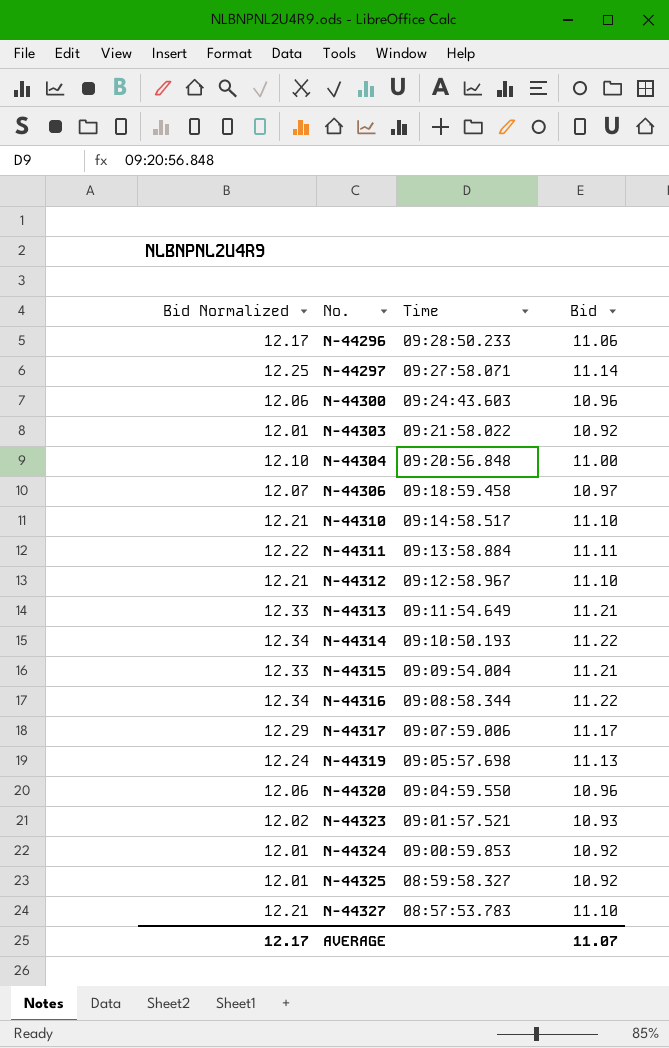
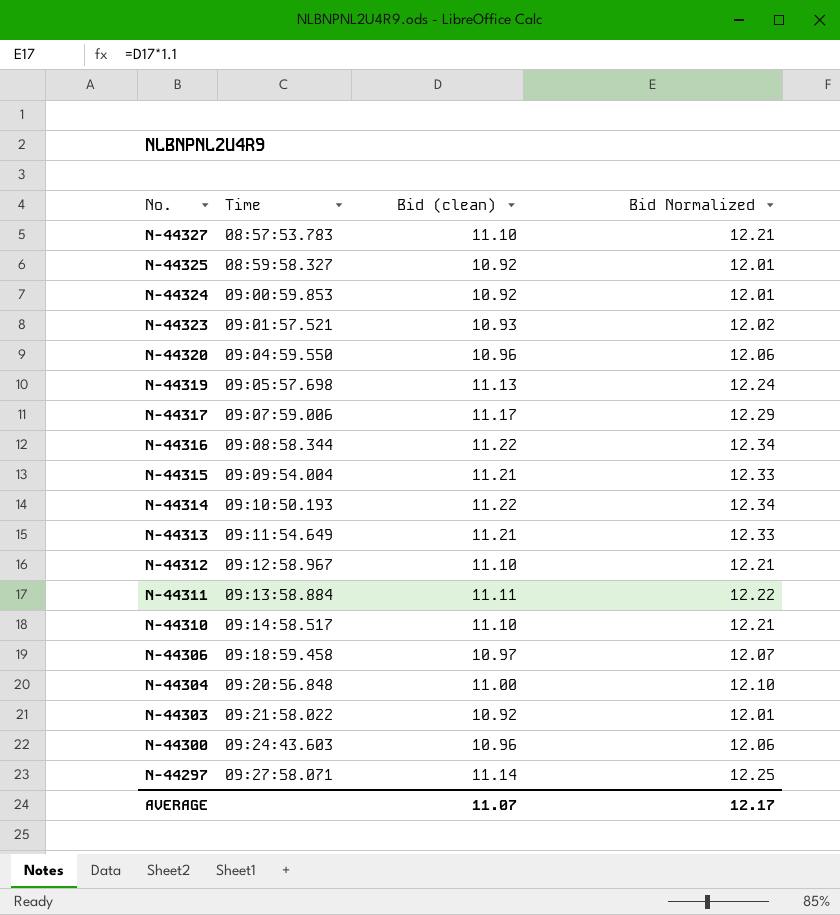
row order: No. ascending -> No. descending
column name: Bid -> Bid (clean)
column Bid Normalized | position: 1 -> 4
row N-44296: 12.17 | 09:28:50.233 | 11.06 -> none

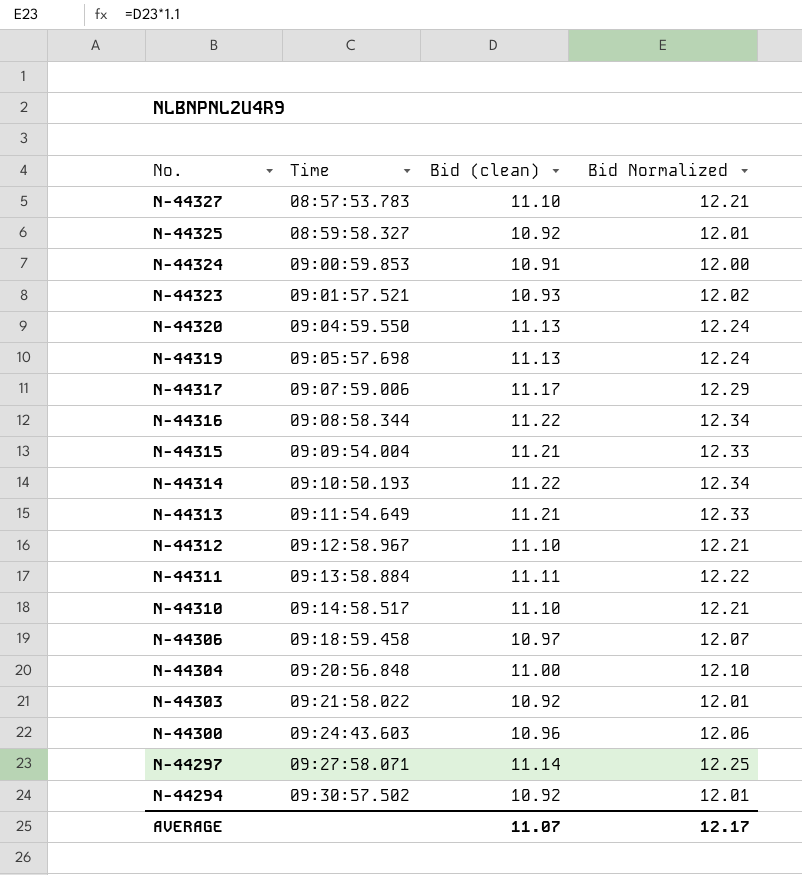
N-44324 | Bid (clean): 10.92 -> 10.91
N-44324 | Bid Normalized: 12.01 -> 12.00
N-44320 | Bid (clean): 10.96 -> 11.13
N-44320 | Bid Normalized: 12.06 -> 12.24
row N-44294: none -> 09:30:57.502 | 10.92 | 12.01

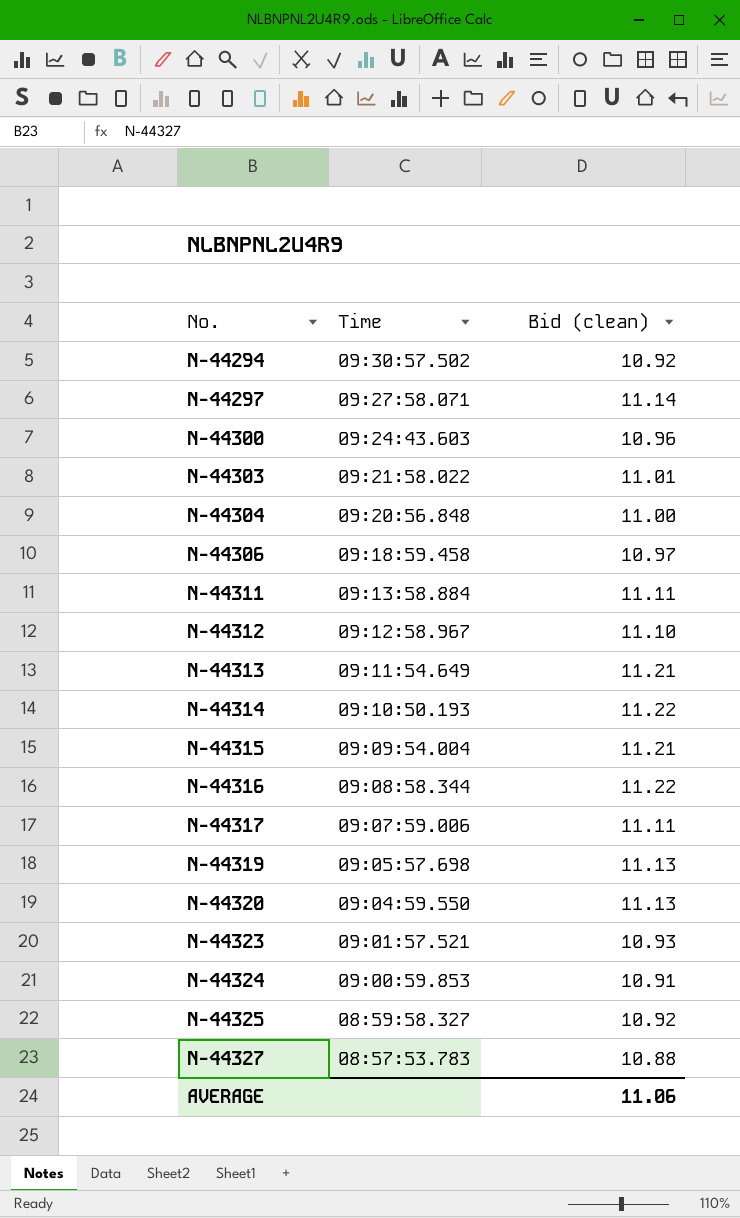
row order: No. descending -> No. ascending
column Bid Normalized | formula: [Bid (clean)] * 1.1 -> none
row N-44310: 09:14:58.517 | 11.10 | 12.21 -> none
N-44303 | Bid (clean): 10.92 -> 11.01
N-44317 | Bid (clean): 11.17 -> 11.11
N-44327 | Bid (clean): 11.10 -> 10.88
AVERAGE | Bid (clean): 11.07 -> 11.06

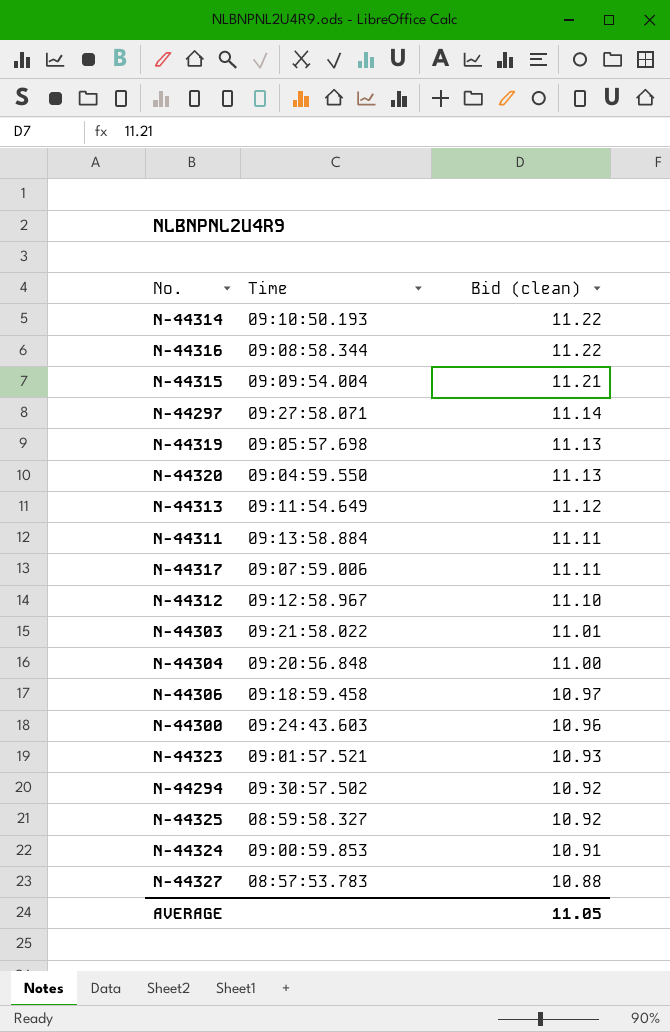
row order: No. ascending -> Bid (clean) descending
N-44313 | Bid (clean): 11.21 -> 11.12
AVERAGE | Bid (clean): 11.06 -> 11.05

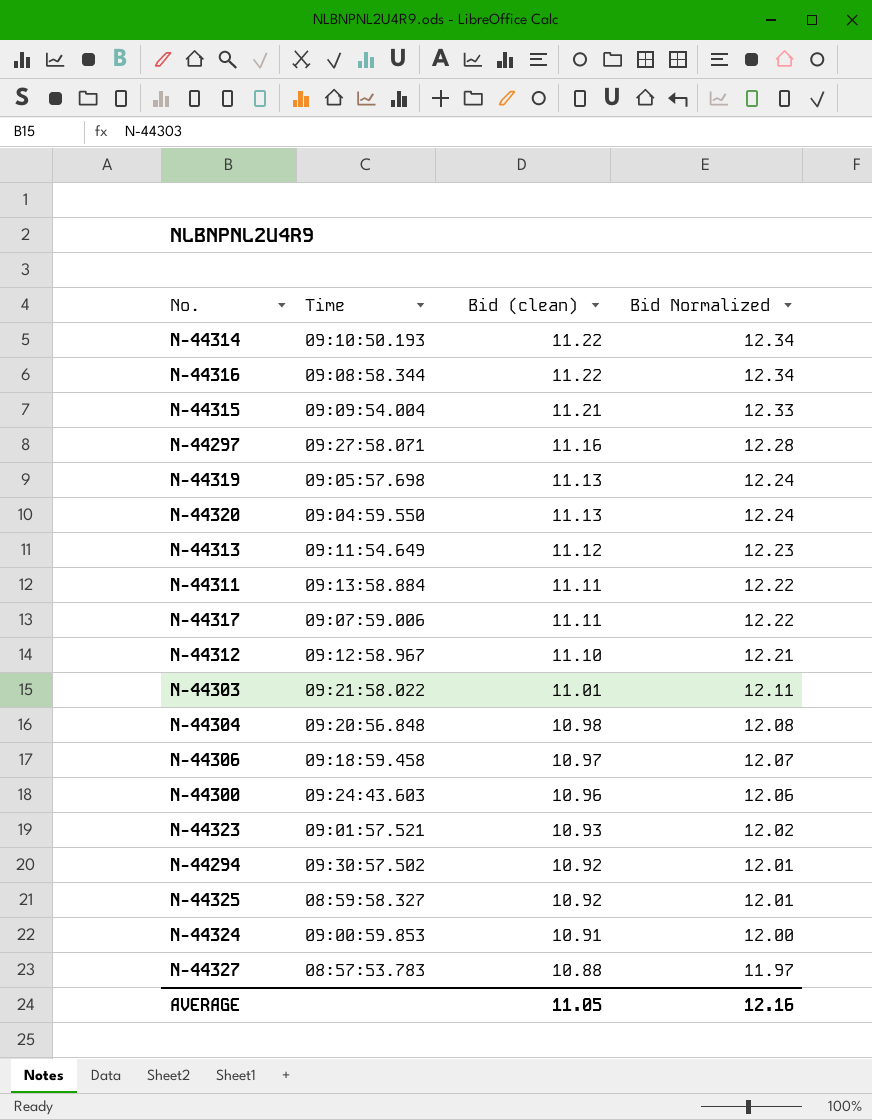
column Bid Normalized | formula: none -> [Bid (clean)] * 1.1
N-44297 | Bid (clean): 11.14 -> 11.16
N-44304 | Bid (clean): 11.00 -> 10.98

